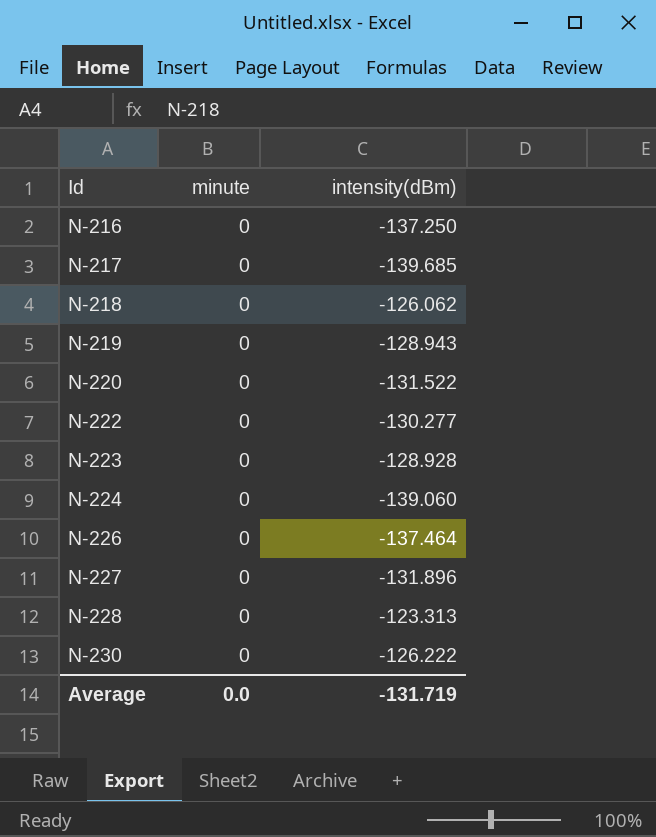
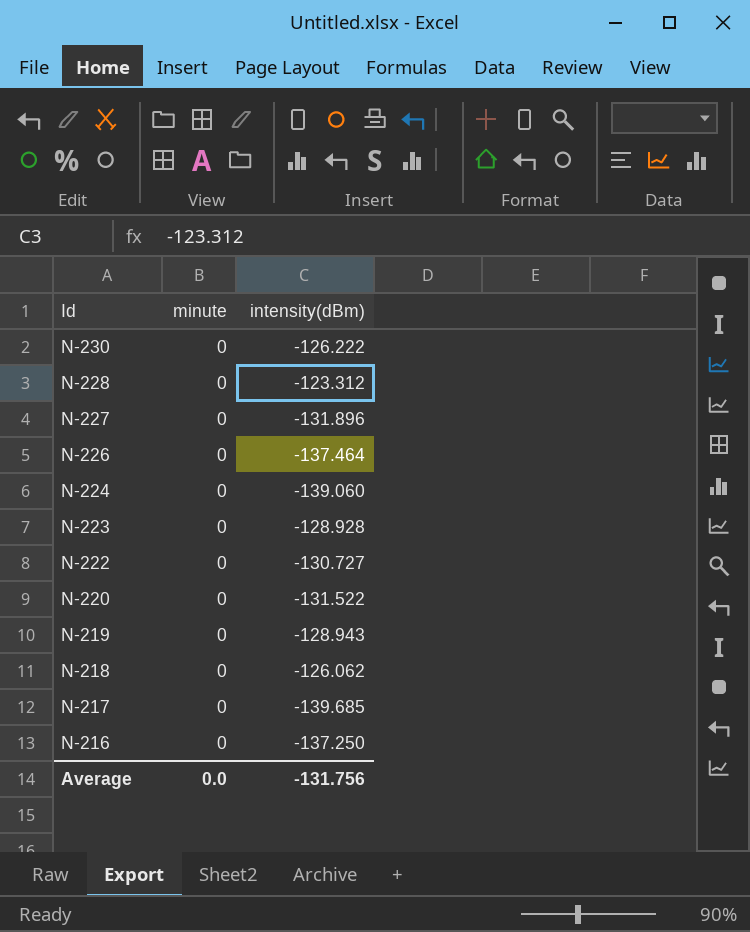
row order: Id ascending -> Id descending
N-228 | intensity(dBm): -123.313 -> -123.312
N-222 | intensity(dBm): -130.277 -> -130.727
Average | intensity(dBm): -131.719 -> -131.756

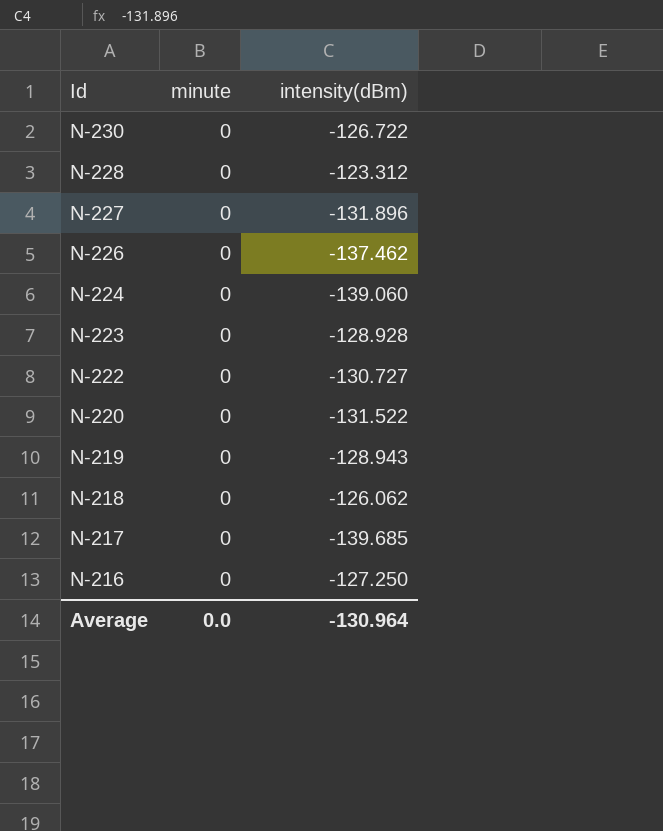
N-230 | intensity(dBm): -126.222 -> -126.722
N-226 | intensity(dBm): -137.464 -> -137.462
N-216 | intensity(dBm): -137.250 -> -127.250
Average | intensity(dBm): -131.756 -> -130.964

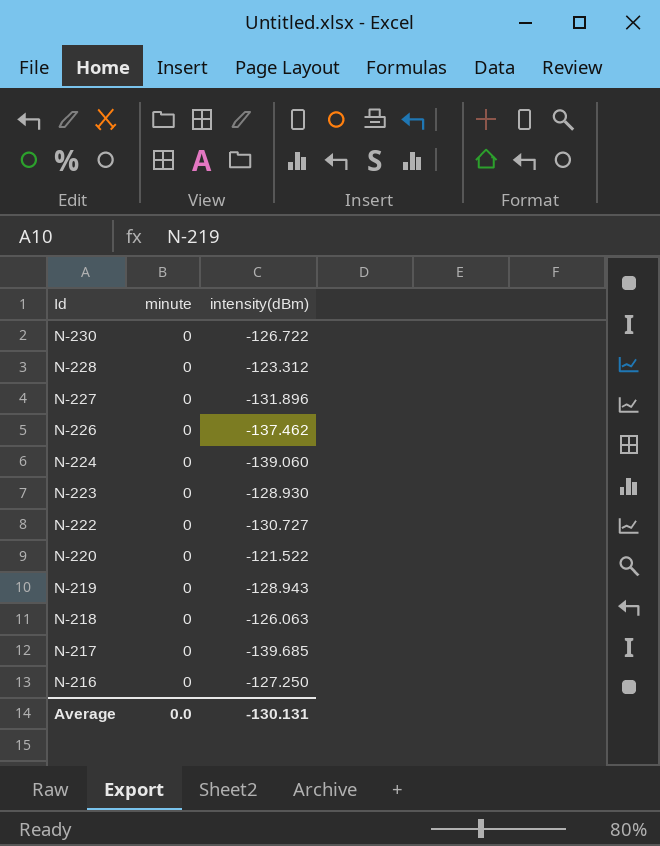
N-223 | intensity(dBm): -128.928 -> -128.930
N-220 | intensity(dBm): -131.522 -> -121.522
N-218 | intensity(dBm): -126.062 -> -126.063
Average | intensity(dBm): -130.964 -> -130.131

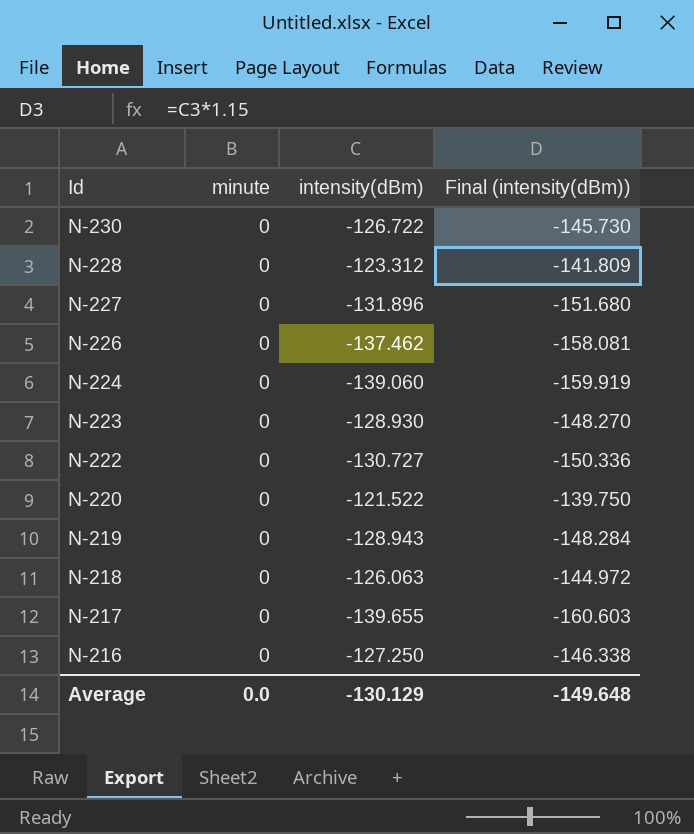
column Final (intensity(dBm)) | formula: none -> [intensity(dBm)] * 1.15
N-217 | intensity(dBm): -139.685 -> -139.655
Average | intensity(dBm): -130.131 -> -130.129

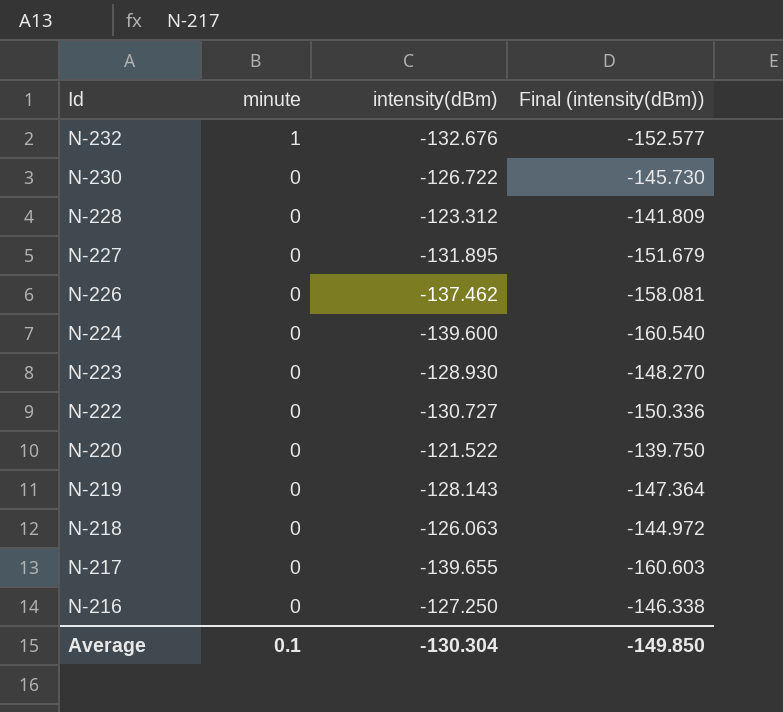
row N-232: none -> 1 | -132.676 | -152.577
N-227 | intensity(dBm): -131.896 -> -131.895
N-227 | Final (intensity(dBm)): -151.680 -> -151.679
N-224 | intensity(dBm): -139.060 -> -139.600
N-224 | Final (intensity(dBm)): -159.919 -> -160.540
N-219 | intensity(dBm): -128.943 -> -128.143
N-219 | Final (intensity(dBm)): -148.284 -> -147.364
Average | minute: 0.0 -> 0.1
Average | intensity(dBm): -130.129 -> -130.304
Average | Final (intensity(dBm)): -149.648 -> -149.850

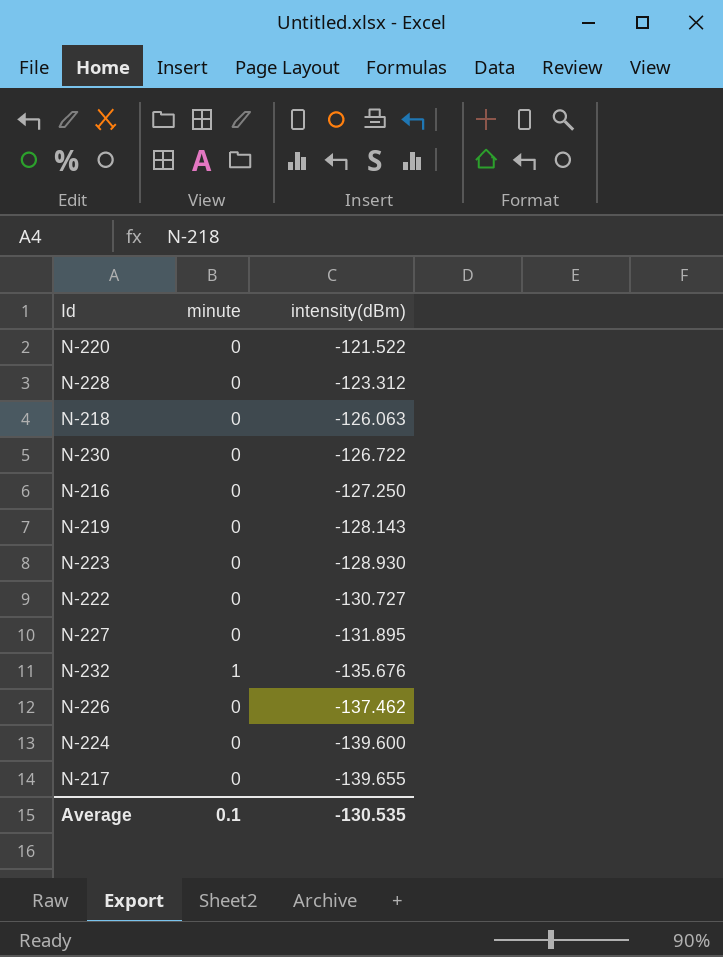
row order: Id descending -> intensity(dBm) descending
column Final (intensity(dBm)) | formula: [intensity(dBm)] * 1.15 -> none
N-232 | intensity(dBm): -132.676 -> -135.676
Average | intensity(dBm): -130.304 -> -130.535

